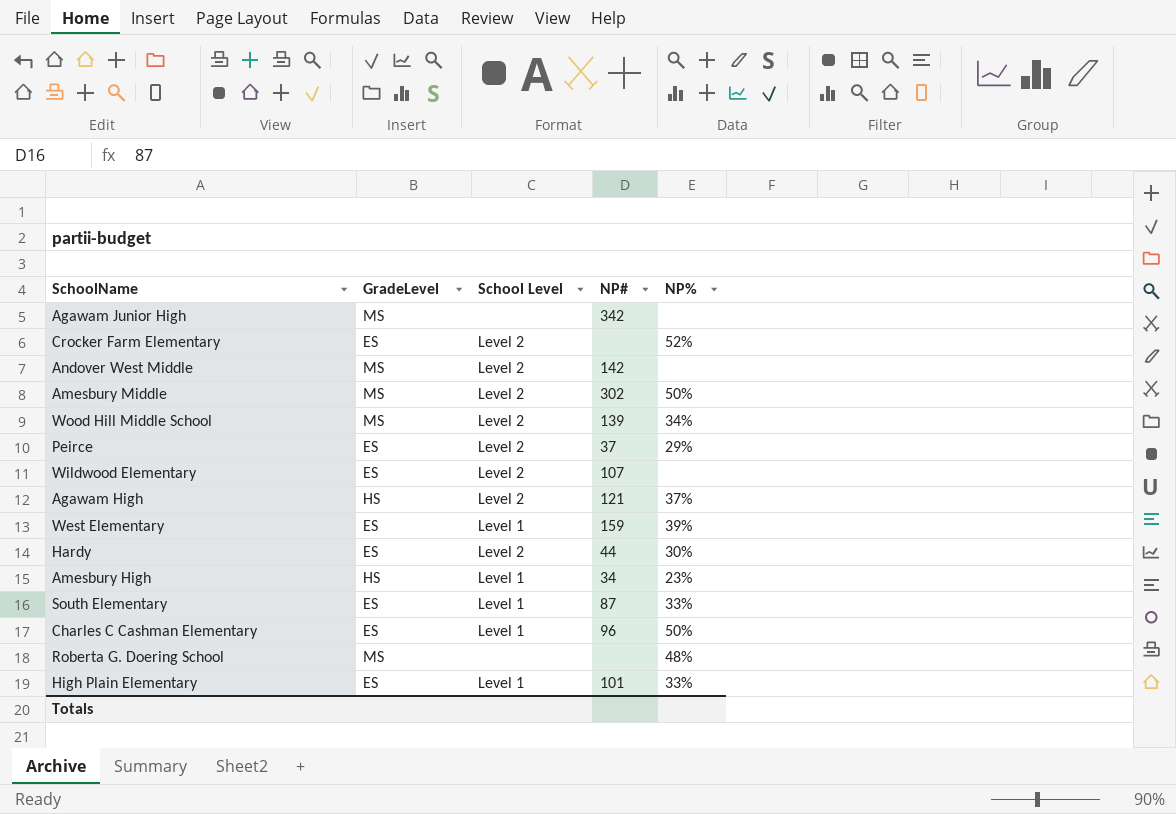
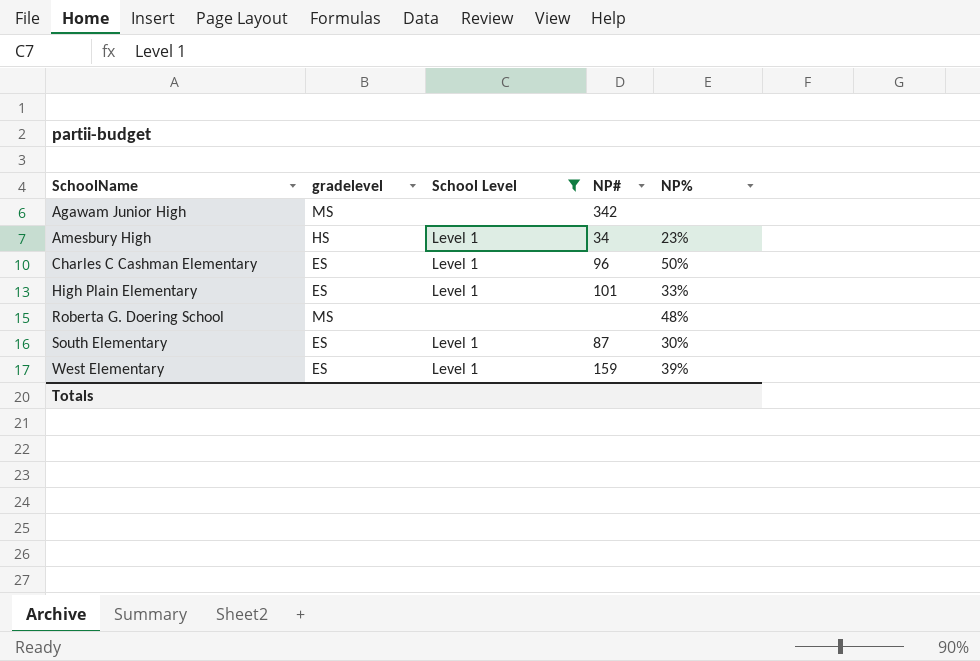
filter: none -> School Level != Level 2
row order: none -> SchoolName ascending
column name: GradeLevel -> gradelevel
South Elementary | NP%: 33% -> 30%

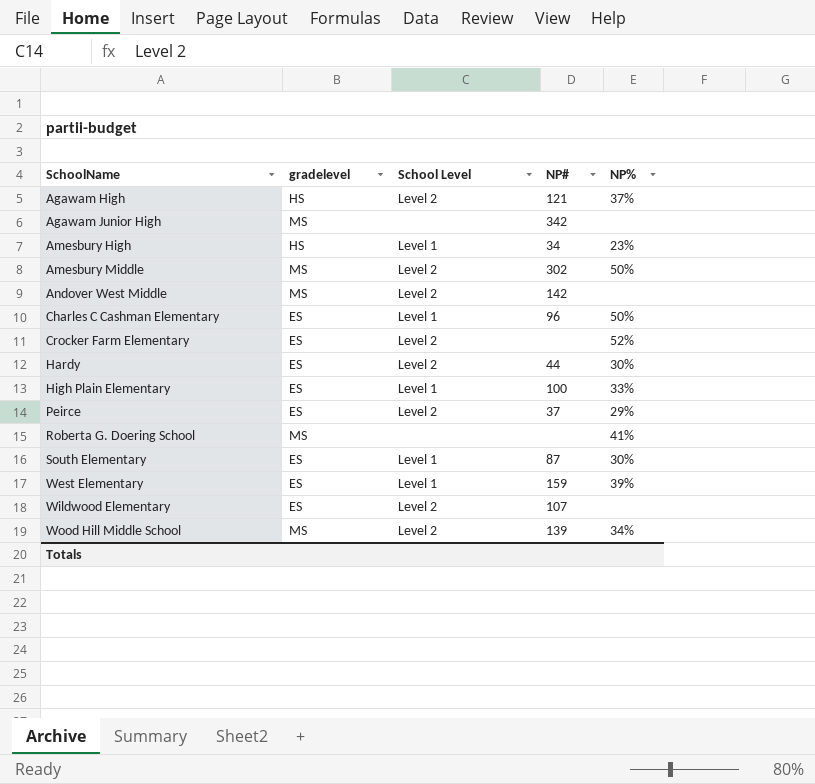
filter: School Level != Level 2 -> none
High Plain Elementary | NP#: 101 -> 100
Roberta G. Doering School | NP%: 48% -> 41%

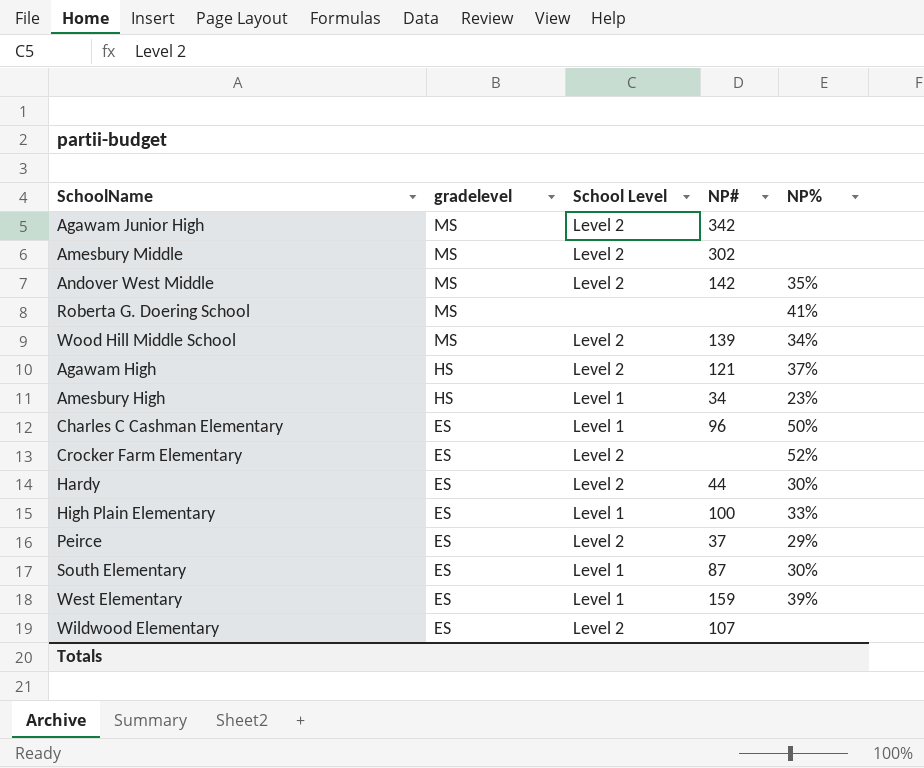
row order: SchoolName ascending -> gradelevel descending
Agawam Junior High | School Level: none -> Level 2
Amesbury Middle | NP%: 50% -> none
Andover West Middle | NP%: none -> 35%

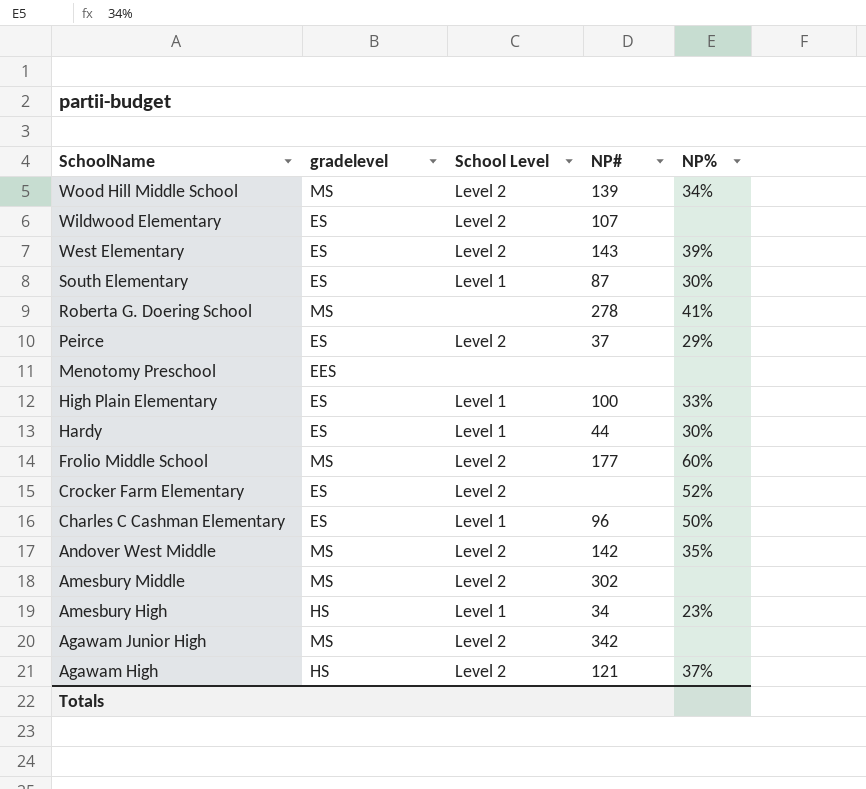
row order: gradelevel descending -> SchoolName descending
West Elementary | School Level: Level 1 -> Level 2
West Elementary | NP#: 159 -> 143
Roberta G. Doering School | NP#: none -> 278
row Menotomy Preschool: none -> EES | none | none | none
Hardy | School Level: Level 2 -> Level 1
row Frolio Middle School: none -> MS | Level 2 | 177 | 60%

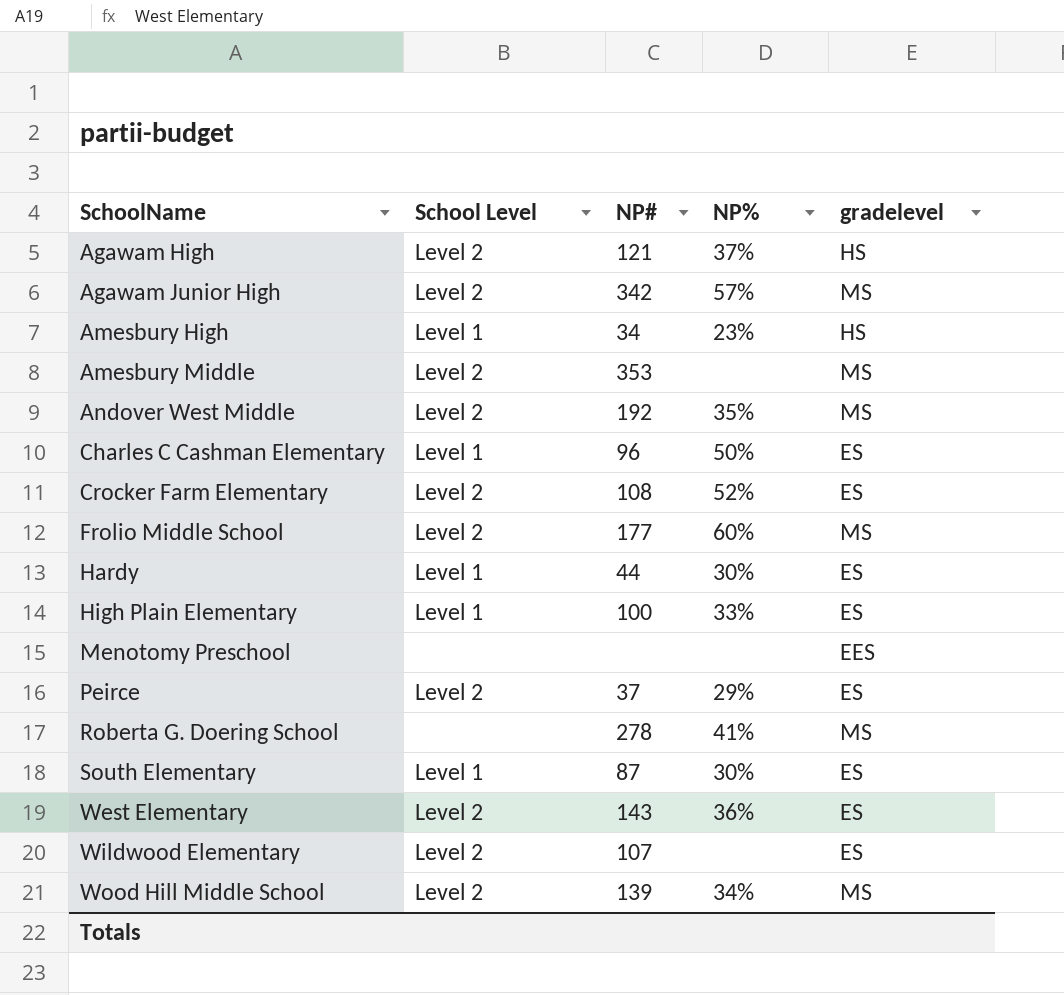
row order: SchoolName descending -> SchoolName ascending
column gradelevel | position: 2 -> 5
Agawam Junior High | NP%: none -> 57%
Amesbury Middle | NP#: 302 -> 353
Andover West Middle | NP#: 142 -> 192
Crocker Farm Elementary | NP#: none -> 108
West Elementary | NP%: 39% -> 36%

